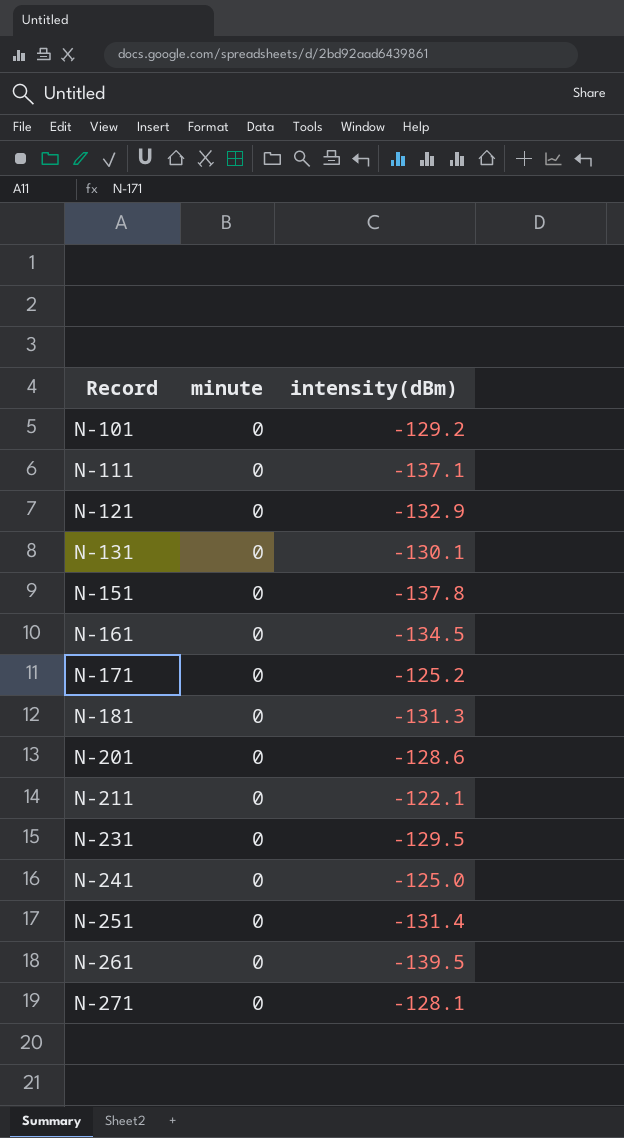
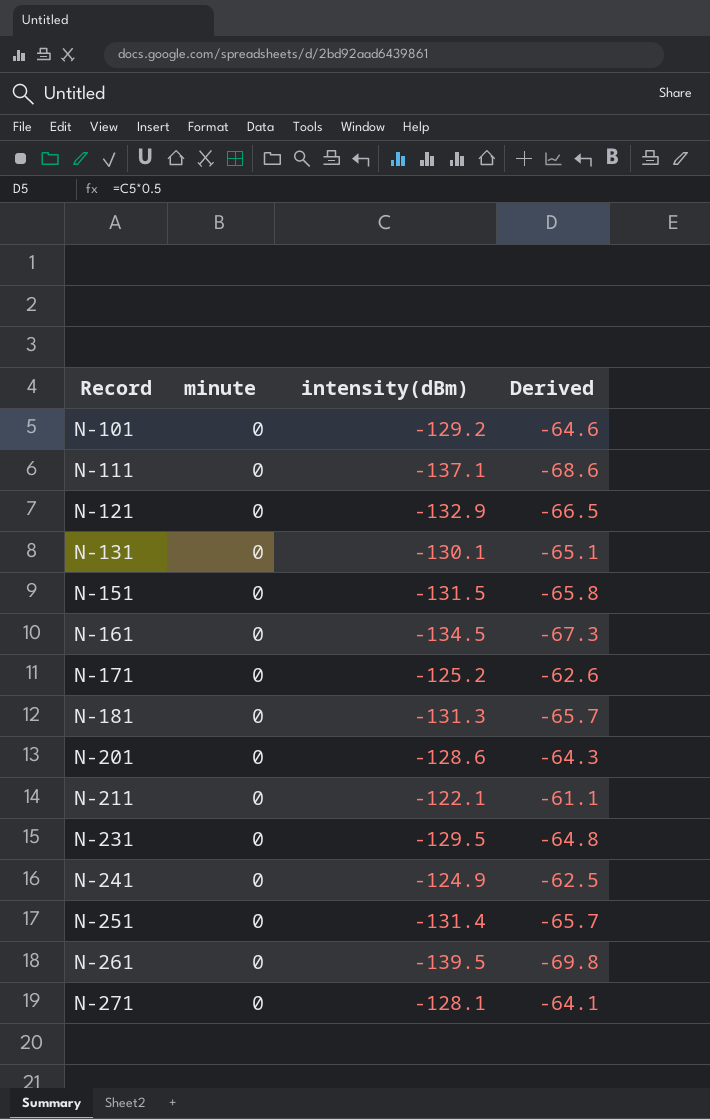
column Derived | formula: none -> [intensity(dBm)] * 0.5
N-151 | intensity(dBm): -137.8 -> -131.5
N-241 | intensity(dBm): -125.0 -> -124.9

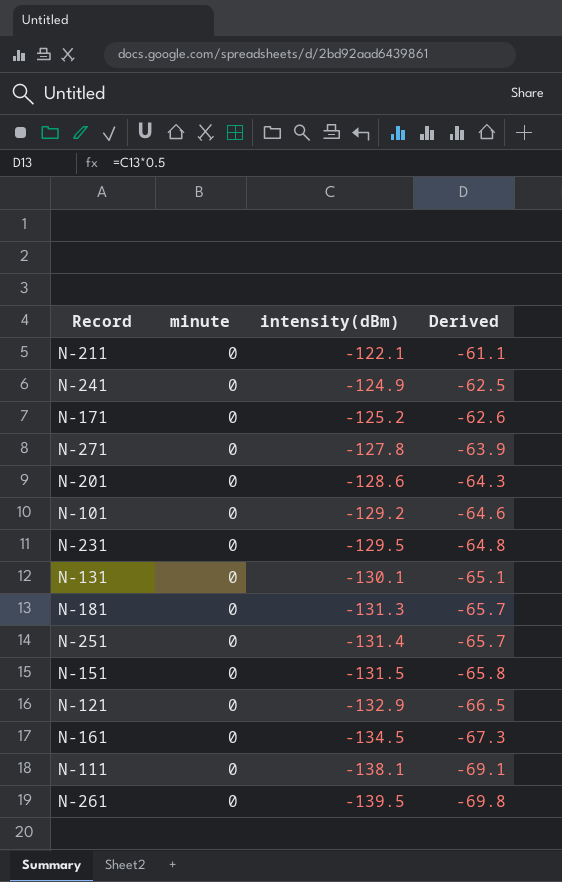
row order: Record ascending -> intensity(dBm) descending
N-271 | intensity(dBm): -128.1 -> -127.8
N-271 | Derived: -64.1 -> -63.9
N-111 | intensity(dBm): -137.1 -> -138.1
N-111 | Derived: -68.6 -> -69.1

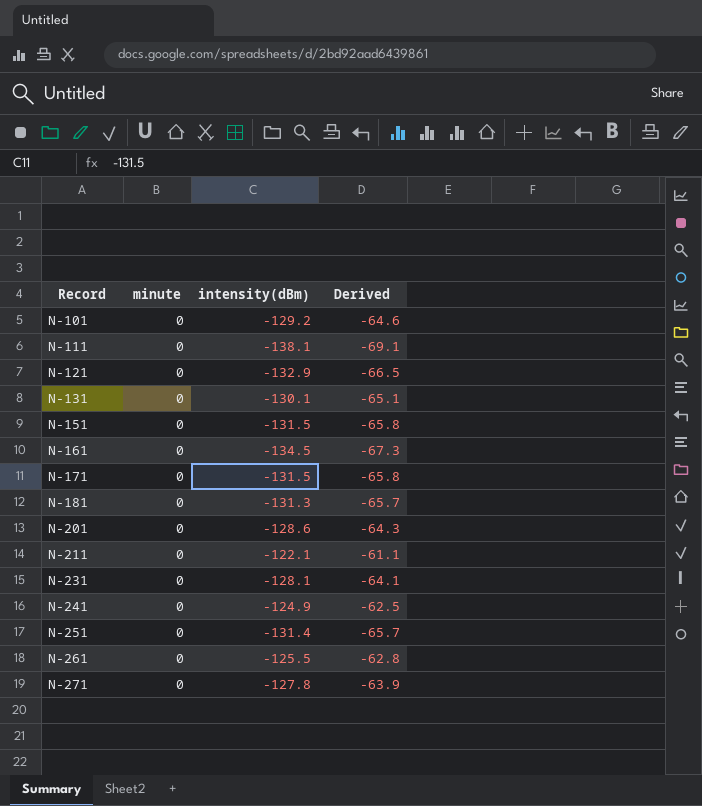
row order: intensity(dBm) descending -> Record ascending
N-171 | intensity(dBm): -125.2 -> -131.5
N-171 | Derived: -62.6 -> -65.8
N-231 | intensity(dBm): -129.5 -> -128.1
N-231 | Derived: -64.8 -> -64.1
N-261 | intensity(dBm): -139.5 -> -125.5
N-261 | Derived: -69.8 -> -62.8

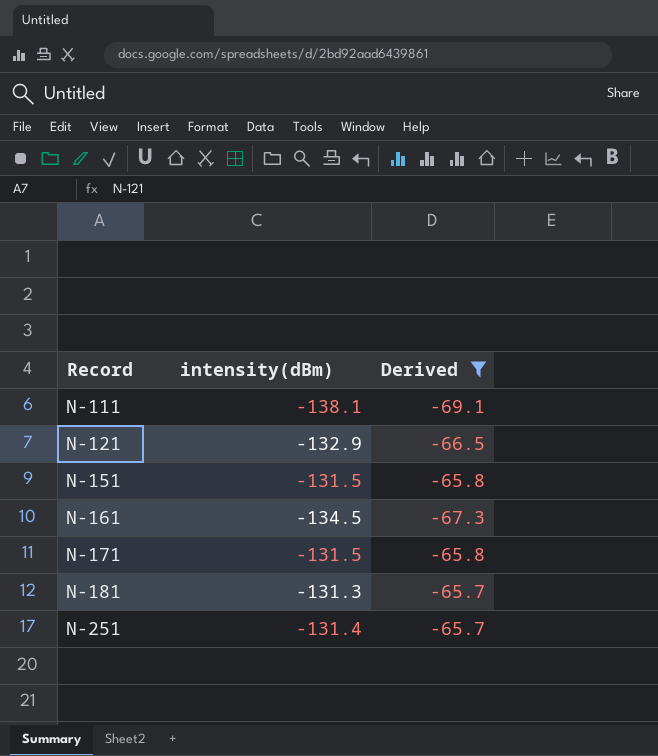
filter: none -> Derived <= -65.7
column minute | position: 2 -> none

